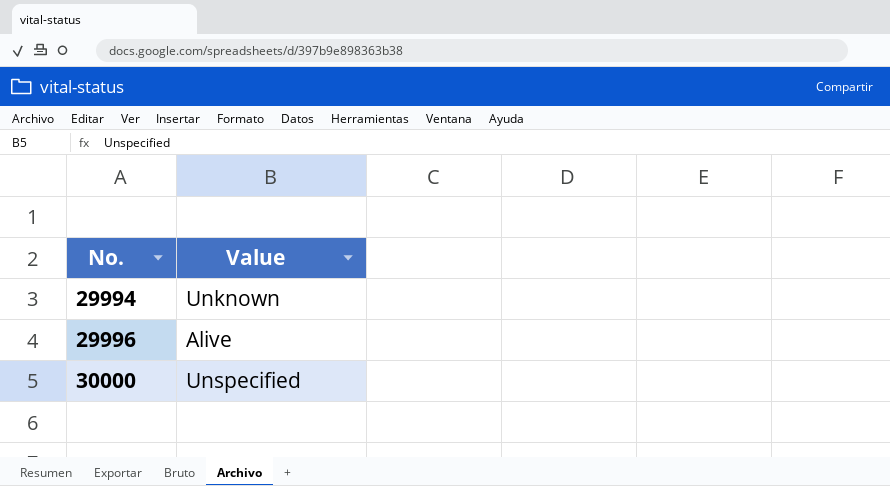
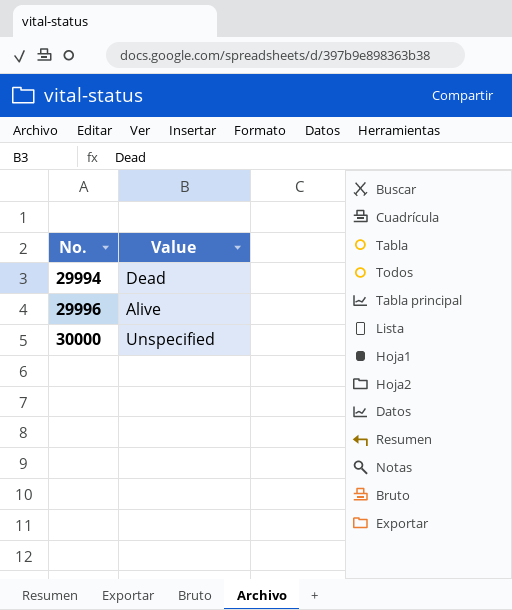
29994 | Value: Unknown -> Dead

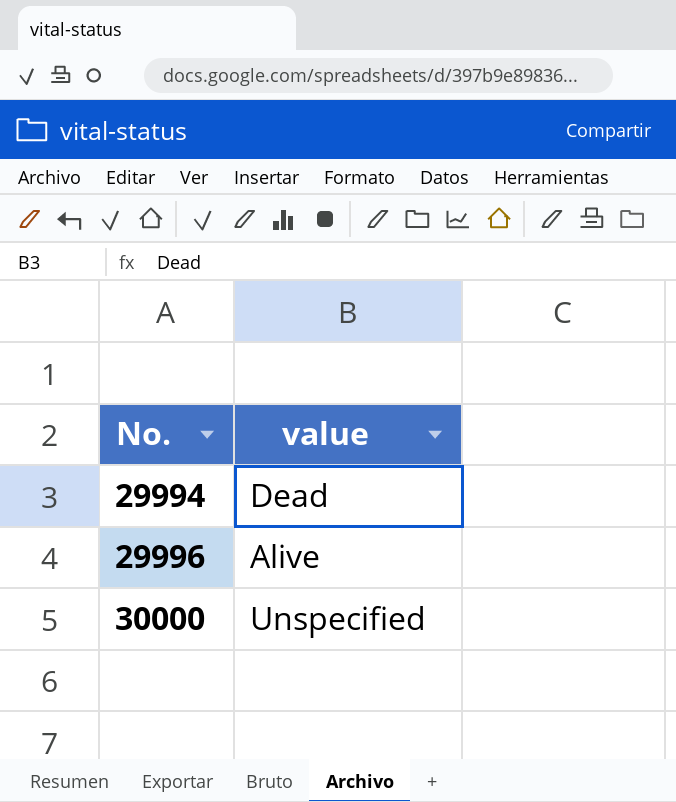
column name: Value -> value

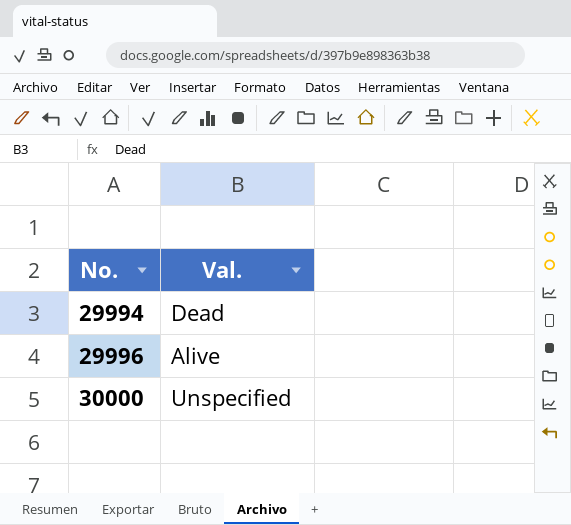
column name: value -> Val.

